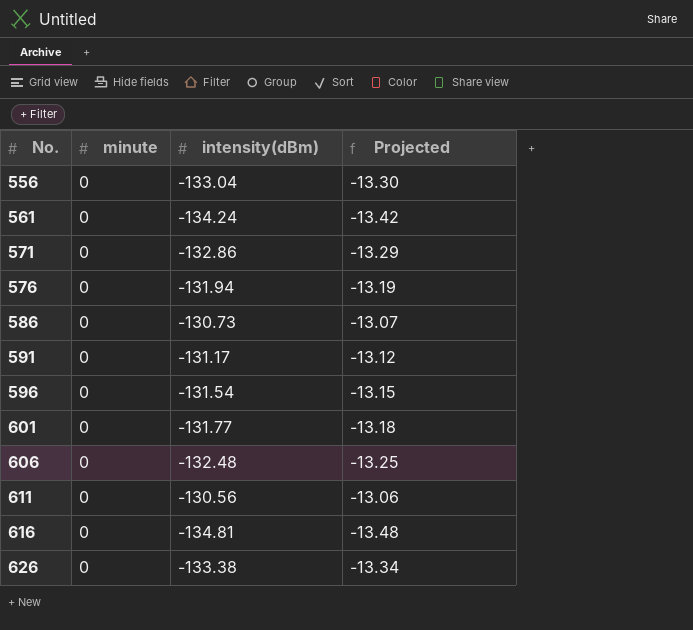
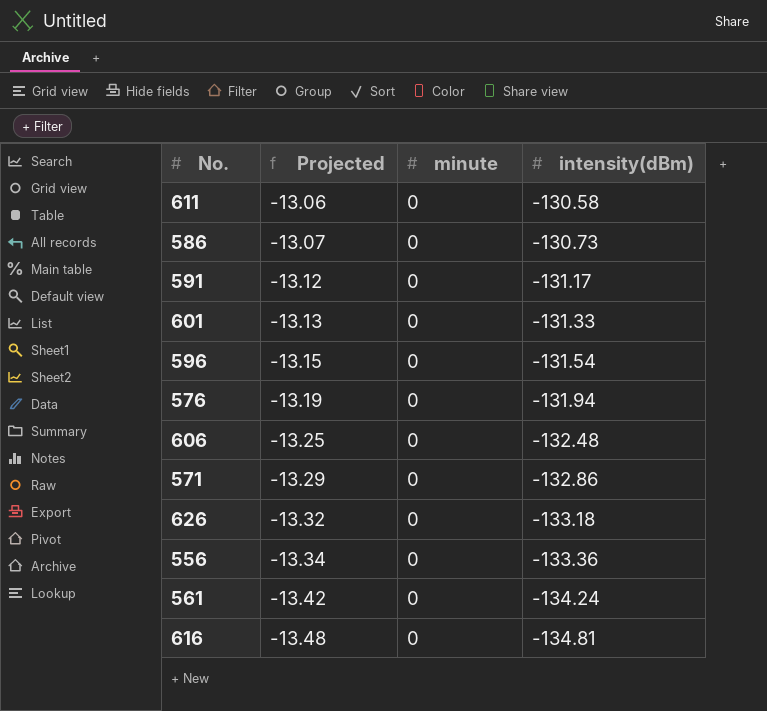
row order: No. ascending -> Projected descending
column Projected | position: 4 -> 2
611 | intensity(dBm): -130.56 -> -130.58
601 | Projected: -13.18 -> -13.13
601 | intensity(dBm): -131.77 -> -131.33
626 | Projected: -13.34 -> -13.32
626 | intensity(dBm): -133.38 -> -133.18
556 | Projected: -13.30 -> -13.34
556 | intensity(dBm): -133.04 -> -133.36

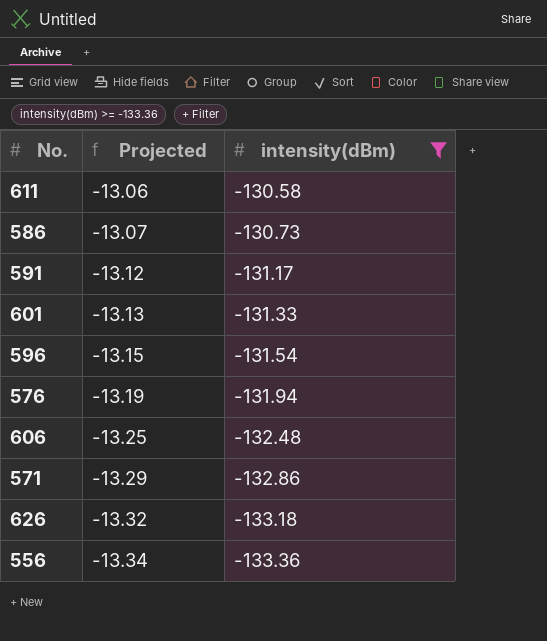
filter: none -> intensity(dBm) >= -133.36
column minute | position: 3 -> none

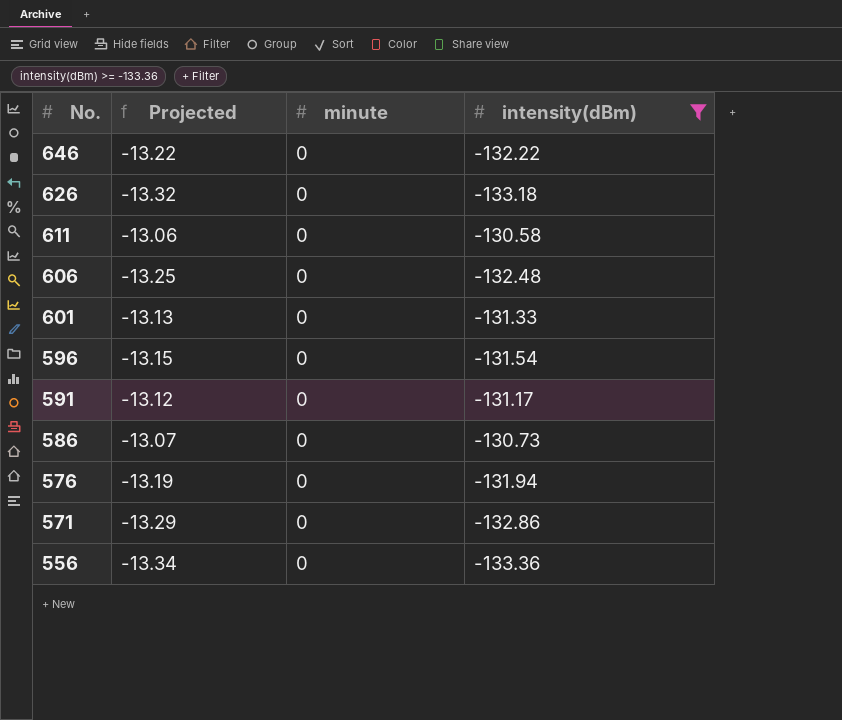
row order: Projected descending -> No. descending
column minute | position: none -> 3
row 646: none -> -13.22 | 0 | -132.22

